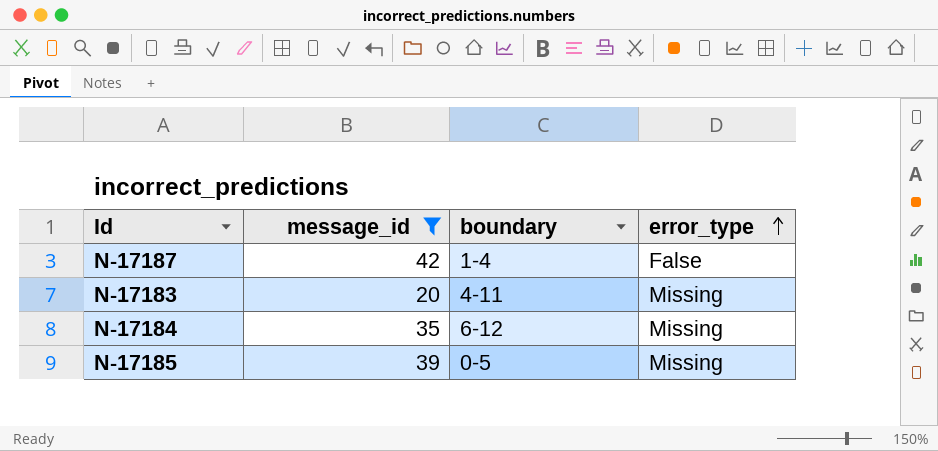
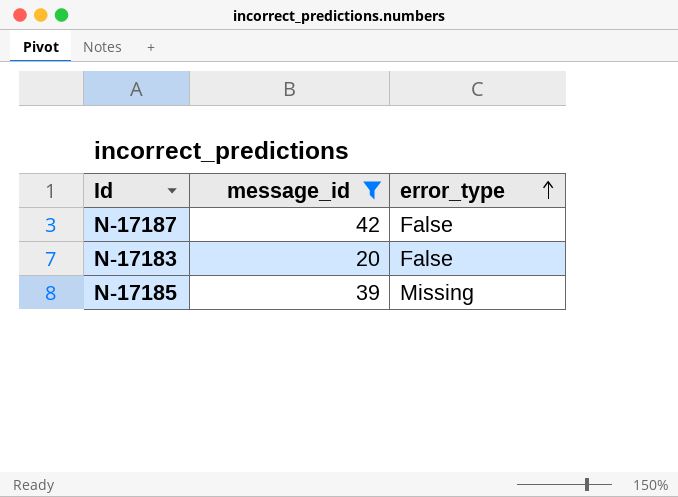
column boundary | position: 3 -> none
row N-17184: 35 | 6-12 | Missing -> none
N-17183 | error_type: Missing -> False

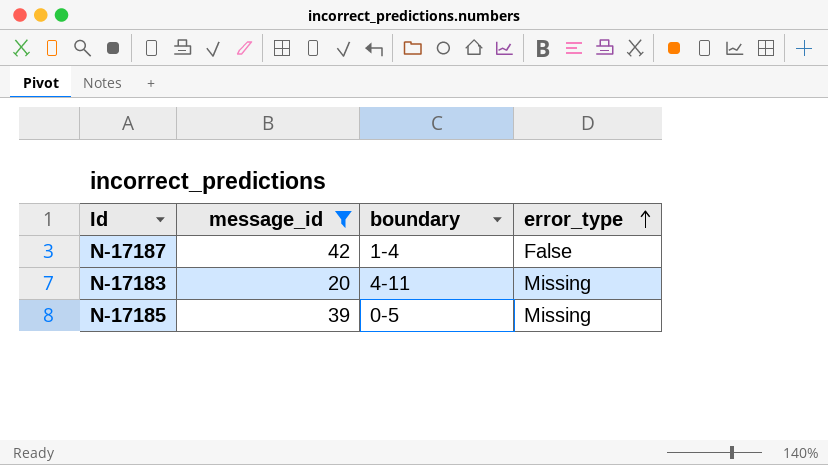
column boundary | position: none -> 3
N-17183 | error_type: False -> Missing

